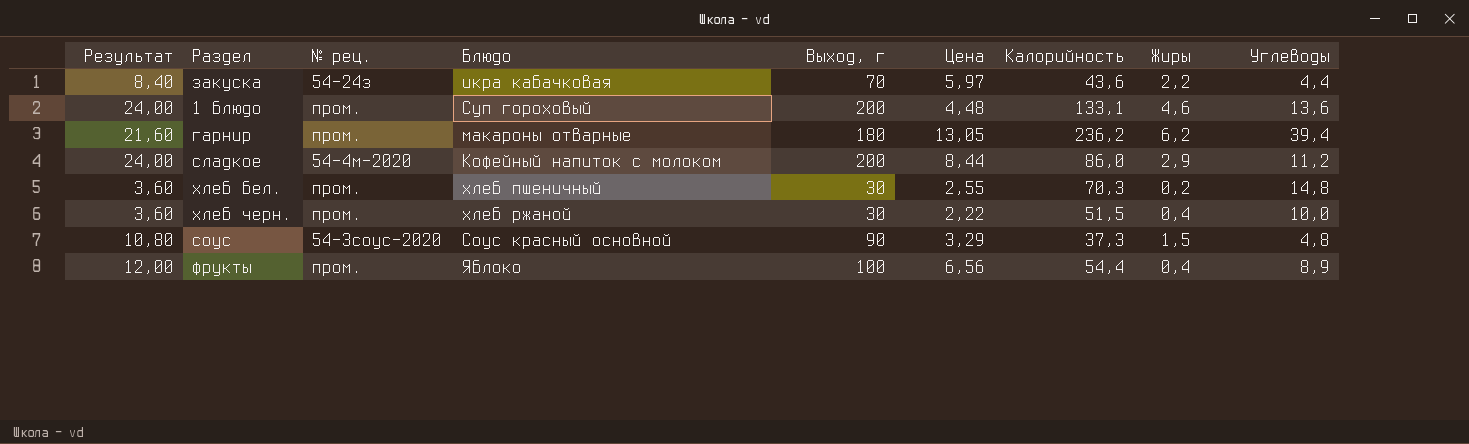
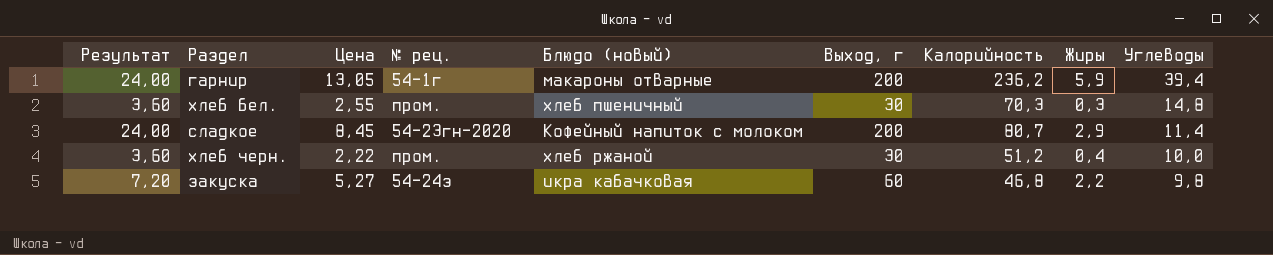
row order: none -> Углеводы descending
column Цена | position: 6 -> 3
column name: Блюдо -> Блюдо (новый)
row 1 блюдо: 24,00 | пром. | Суп гороховый | 200 | 4,48 | 133,1 | 4,6 | 13,6 -> none
row соус: 10,80 | 54-3соус-2020 | Соус красный основной | 90 | 3,29 | 37,3 | 1,5 | 4,8 -> none
row фрукты: 12,00 | пром. | Яблоко | 100 | 6,56 | 54,4 | 0,4 | 8,9 -> none
гарнир | Результат: 21,60 -> 24,00
гарнир | № рец.: пром. -> 54-1г
гарнир | Выход, г: 180 -> 200
гарнир | Жиры: 6,2 -> 5,9
хлеб бел. | Жиры: 0,2 -> 0,3
сладкое | Цена: 8,44 -> 8,45
сладкое | № рец.: 54-4м-2020 -> 54-23гн-2020
сладкое | Калорийность: 86,0 -> 80,7
сладкое | Углеводы: 11,2 -> 11,4
хлеб черн. | Калорийность: 51,5 -> 51,2
закуска | Результат: 8,40 -> 7,20
закуска | Цена: 5,97 -> 5,27
закуска | Выход, г: 70 -> 60
закуска | Калорийность: 43,6 -> 46,8
закуска | Углеводы: 4,4 -> 9,8

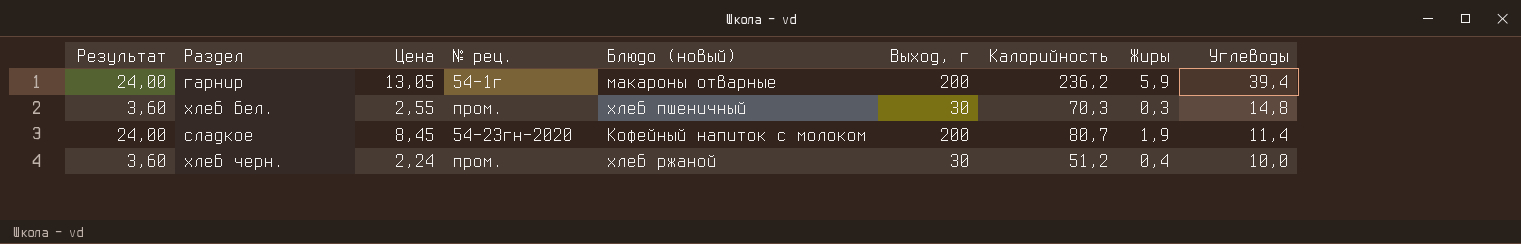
row закуска: 7,20 | 5,27 | 54-24з | икра кабачковая | 60 | 46,8 | 2,2 | 9,8 -> none
сладкое | Жиры: 2,9 -> 1,9
хлеб черн. | Цена: 2,22 -> 2,24

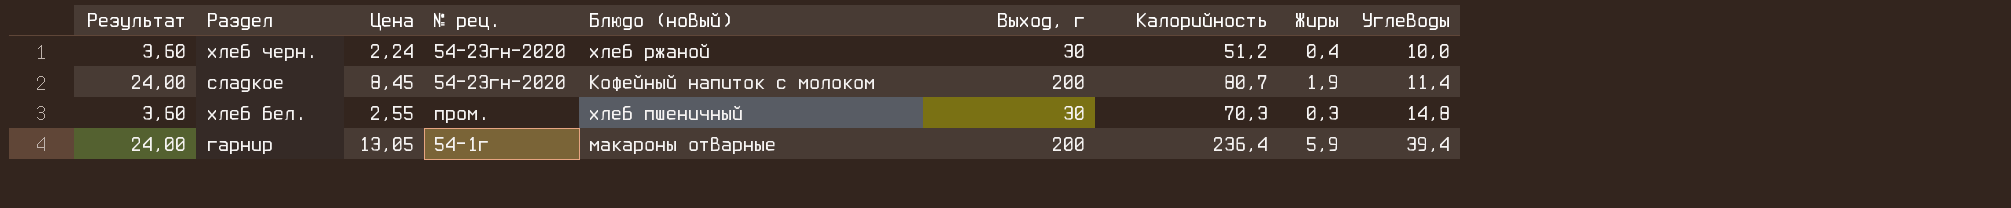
row order: Углеводы descending -> Углеводы ascending
хлеб черн. | № рец.: пром. -> 54-23гн-2020
гарнир | Калорийность: 236,2 -> 236,4

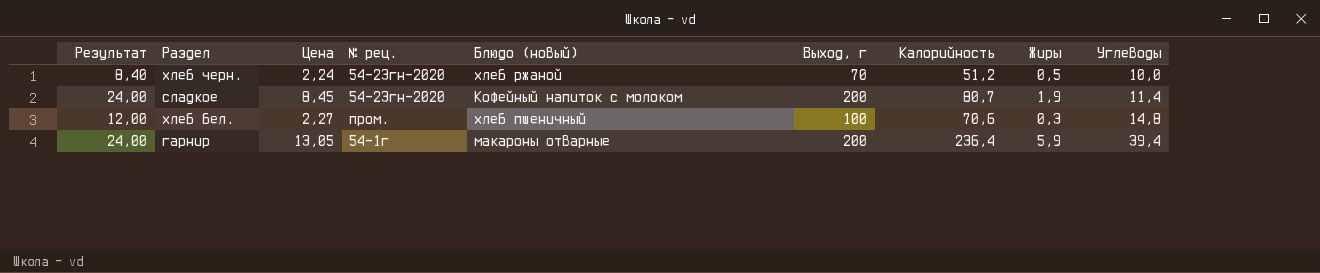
хлеб черн. | Результат: 3,60 -> 8,40
хлеб черн. | Выход, г: 30 -> 70
хлеб черн. | Жиры: 0,4 -> 0,5
хлеб бел. | Результат: 3,60 -> 12,00
хлеб бел. | Цена: 2,55 -> 2,27
хлеб бел. | Выход, г: 30 -> 100
хлеб бел. | Калорийность: 70,3 -> 70,6

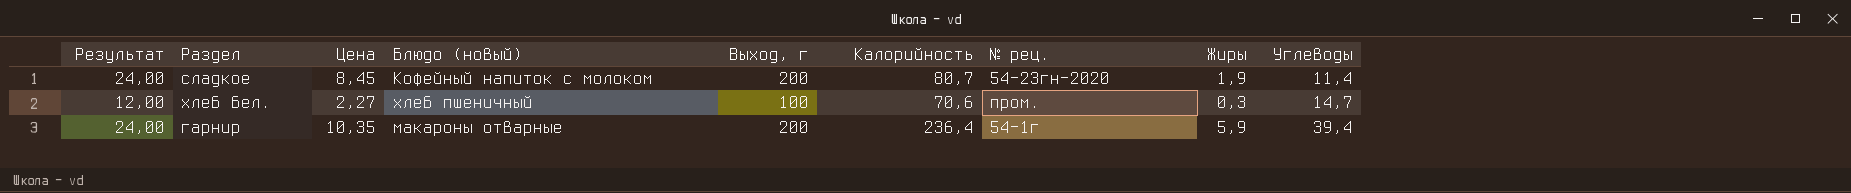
column № рец. | position: 4 -> 7
row хлеб черн.: 8,40 | 2,24 | 54-23гн-2020 | хлеб ржаной | 70 | 51,2 | 0,5 | 10,0 -> none
хлеб бел. | Углеводы: 14,8 -> 14,7
гарнир | Цена: 13,05 -> 10,35

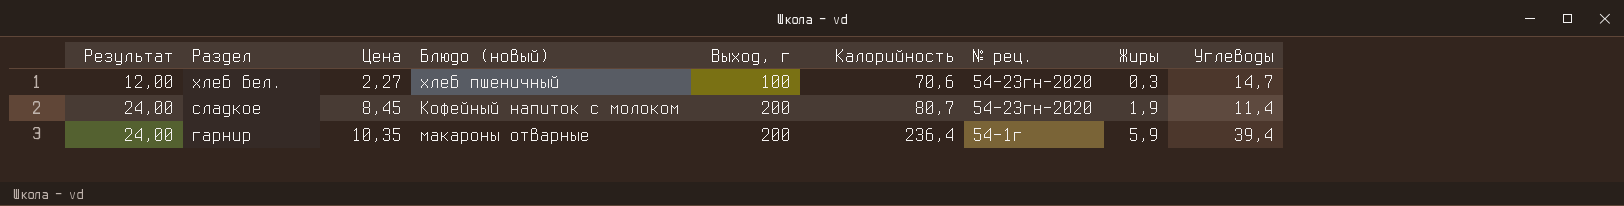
row order: Углеводы ascending -> Результат ascending
хлеб бел. | № рец.: пром. -> 54-23гн-2020

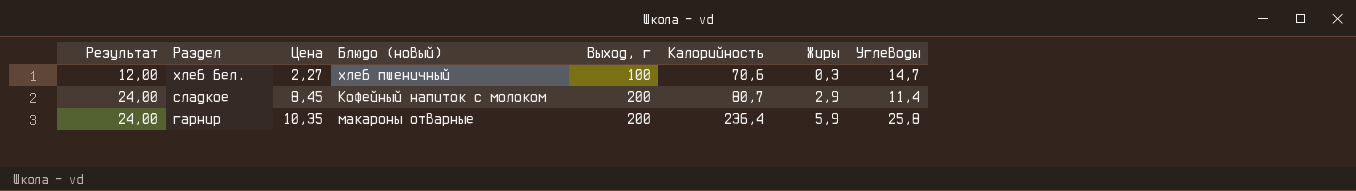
column № рец. | position: 7 -> none
сладкое | Жиры: 1,9 -> 2,9
гарнир | Углеводы: 39,4 -> 25,8

